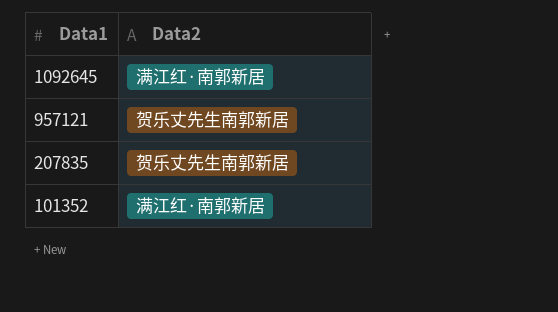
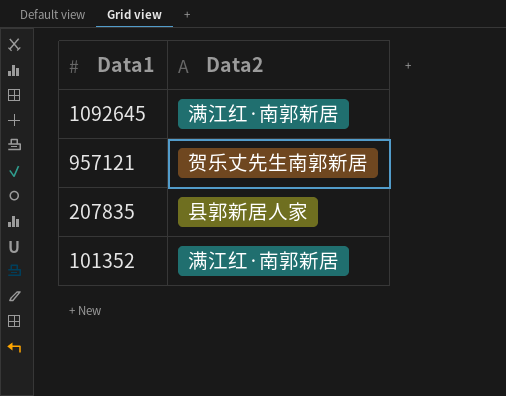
207835 | Data2: 贺乐丈先生南郭新居 -> 县郭新居人家

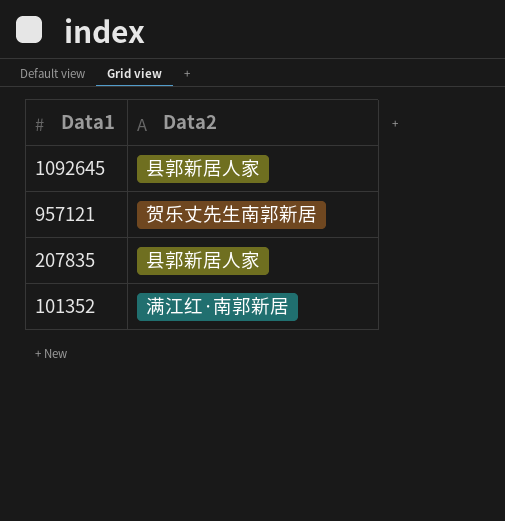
1092645 | Data2: 满江红·南郭新居 -> 县郭新居人家

